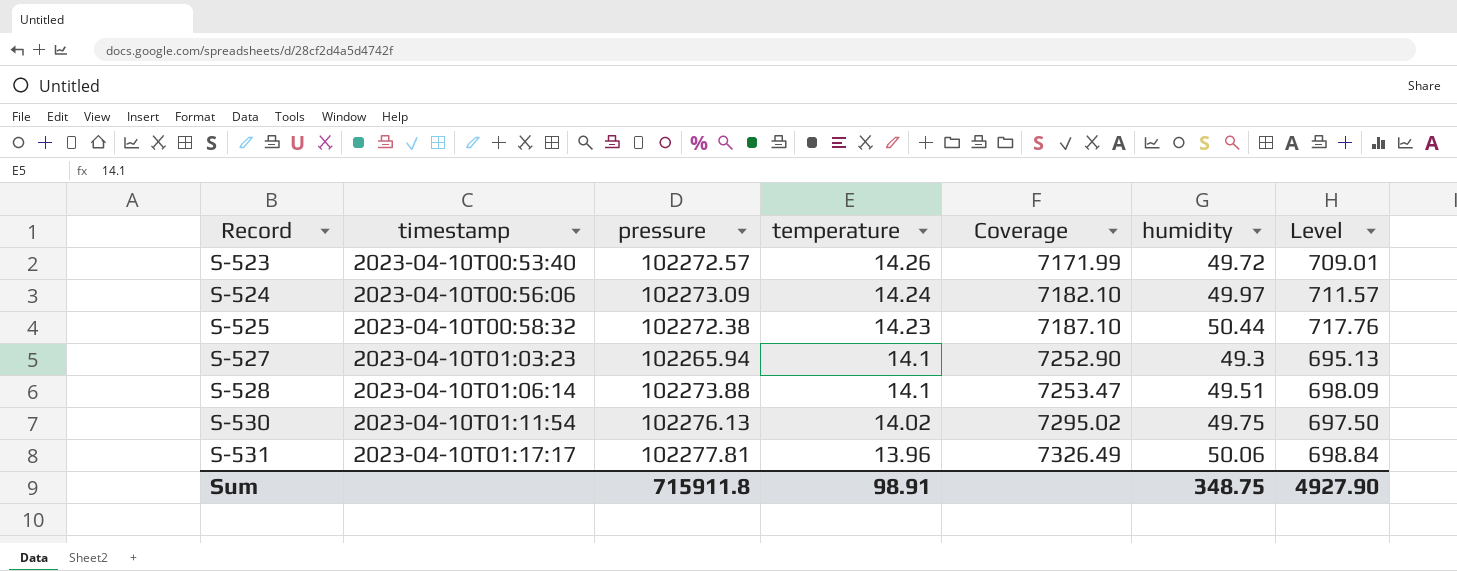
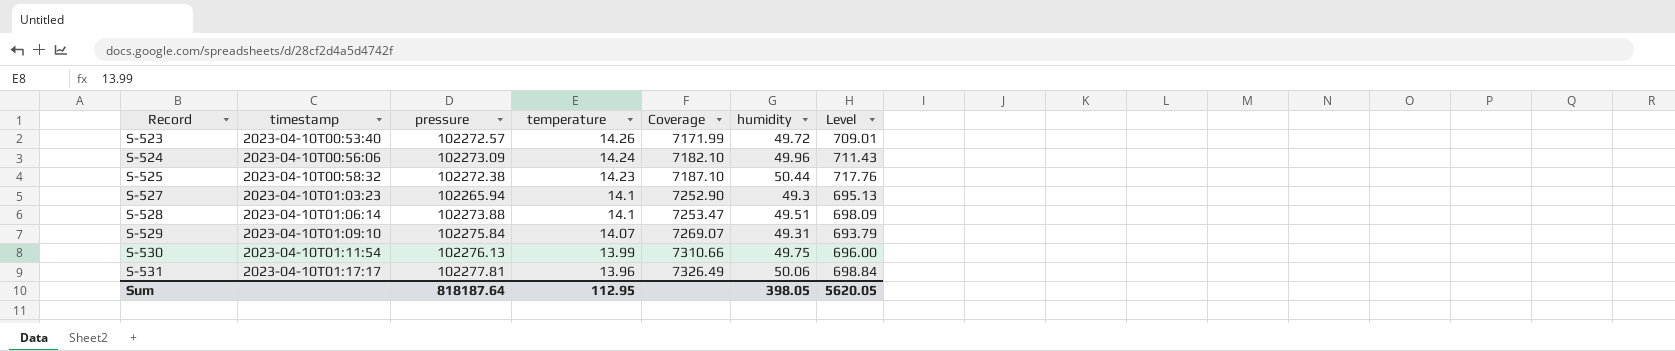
S-524 | humidity: 49.97 -> 49.96
S-524 | Level: 711.57 -> 711.43
row S-529: none -> 2023-04-10T01:09:10 | 102275.84 | 14.07 | 7269.07 | 49.31 | 693.79
S-530 | temperature: 14.02 -> 13.99
S-530 | Coverage: 7295.02 -> 7310.66
S-530 | Level: 697.50 -> 696.00
Sum | pressure: 715911.8 -> 818187.64
Sum | temperature: 98.91 -> 112.95
Sum | humidity: 348.75 -> 398.05
Sum | Level: 4927.90 -> 5620.05

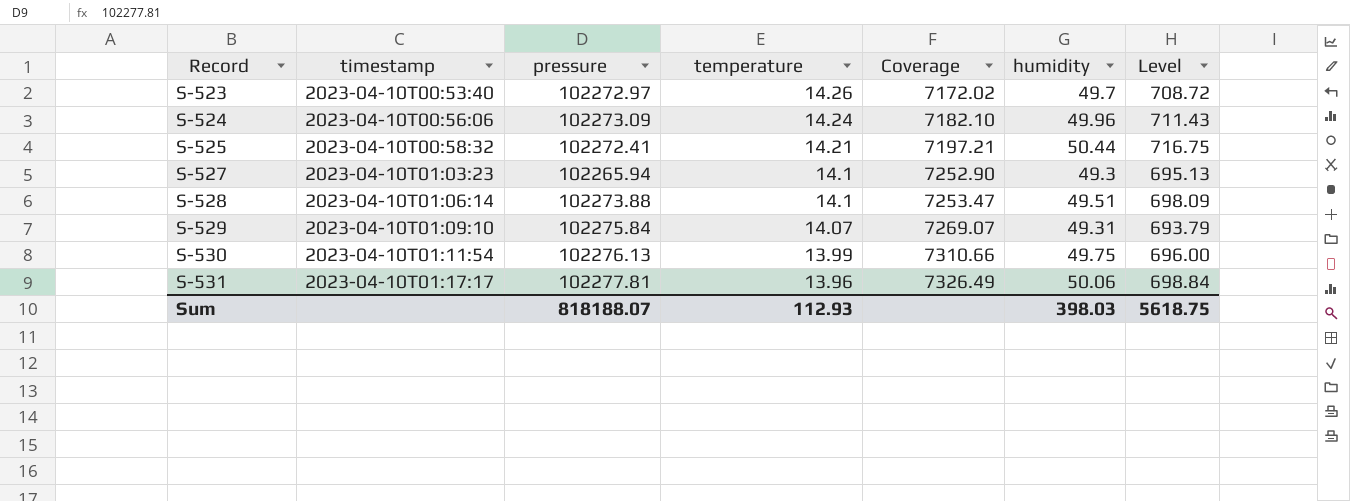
S-523 | pressure: 102272.57 -> 102272.97
S-523 | Coverage: 7171.99 -> 7172.02
S-523 | humidity: 49.72 -> 49.7
S-523 | Level: 709.01 -> 708.72
S-525 | pressure: 102272.38 -> 102272.41
S-525 | temperature: 14.23 -> 14.21
S-525 | Coverage: 7187.10 -> 7197.21
S-525 | Level: 717.76 -> 716.75
Sum | pressure: 818187.64 -> 818188.07
Sum | temperature: 112.95 -> 112.93
Sum | humidity: 398.05 -> 398.03
Sum | Level: 5620.05 -> 5618.75

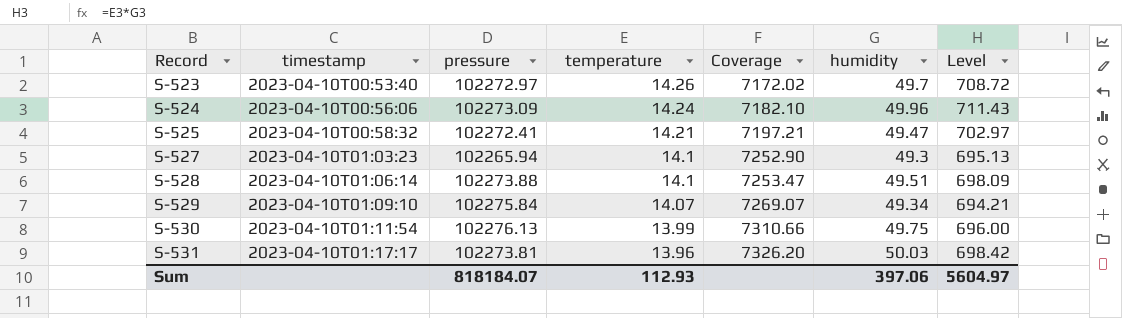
S-525 | humidity: 50.44 -> 49.47
S-525 | Level: 716.75 -> 702.97
S-529 | humidity: 49.31 -> 49.34
S-529 | Level: 693.79 -> 694.21
S-531 | pressure: 102277.81 -> 102273.81
S-531 | Coverage: 7326.49 -> 7326.20
S-531 | humidity: 50.06 -> 50.03
S-531 | Level: 698.84 -> 698.42
Sum | pressure: 818188.07 -> 818184.07
Sum | humidity: 398.03 -> 397.06
Sum | Level: 5618.75 -> 5604.97

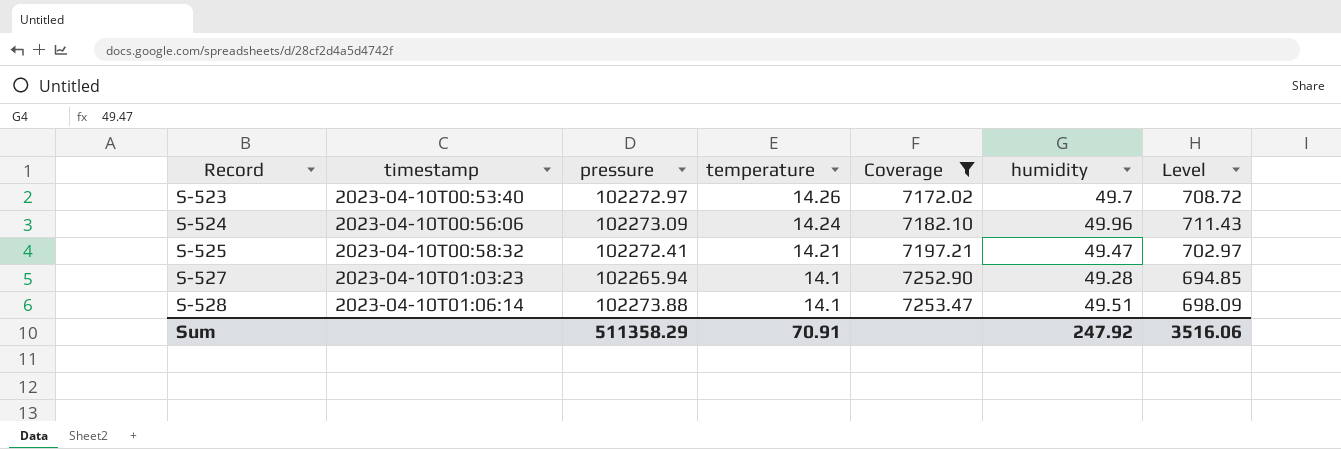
filter: none -> Coverage <= 7253.47
S-527 | humidity: 49.3 -> 49.28
S-527 | Level: 695.13 -> 694.85
Sum | pressure: 818184.07 -> 511358.29
Sum | temperature: 112.93 -> 70.91
Sum | humidity: 397.06 -> 247.92
Sum | Level: 5604.97 -> 3516.06

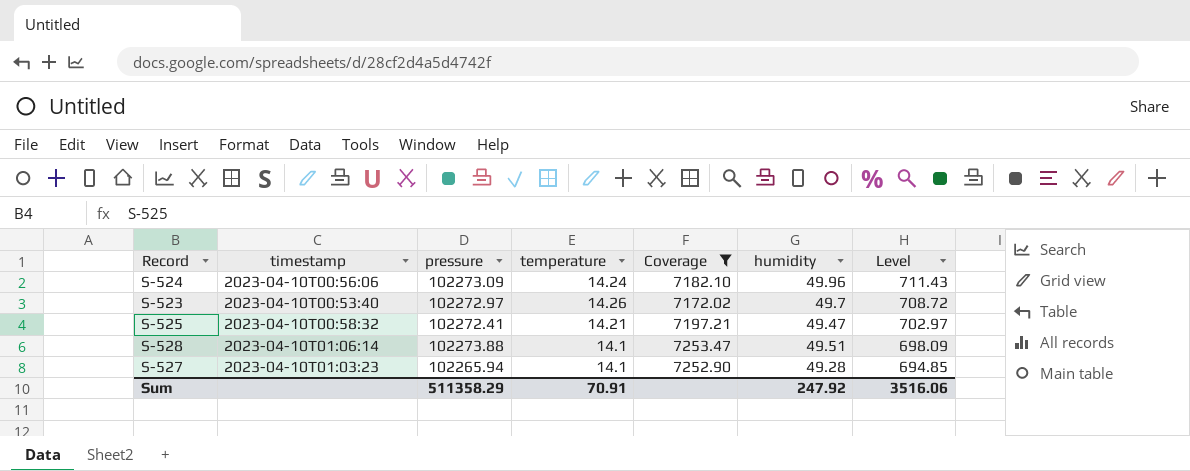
row order: Record ascending -> Level descending

